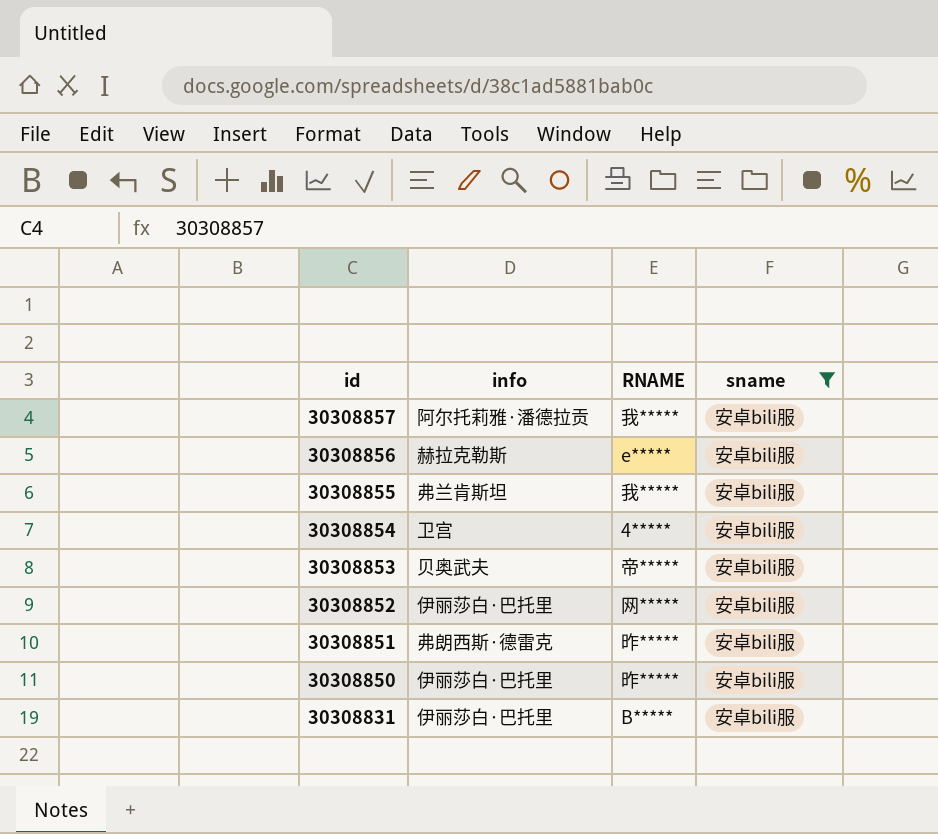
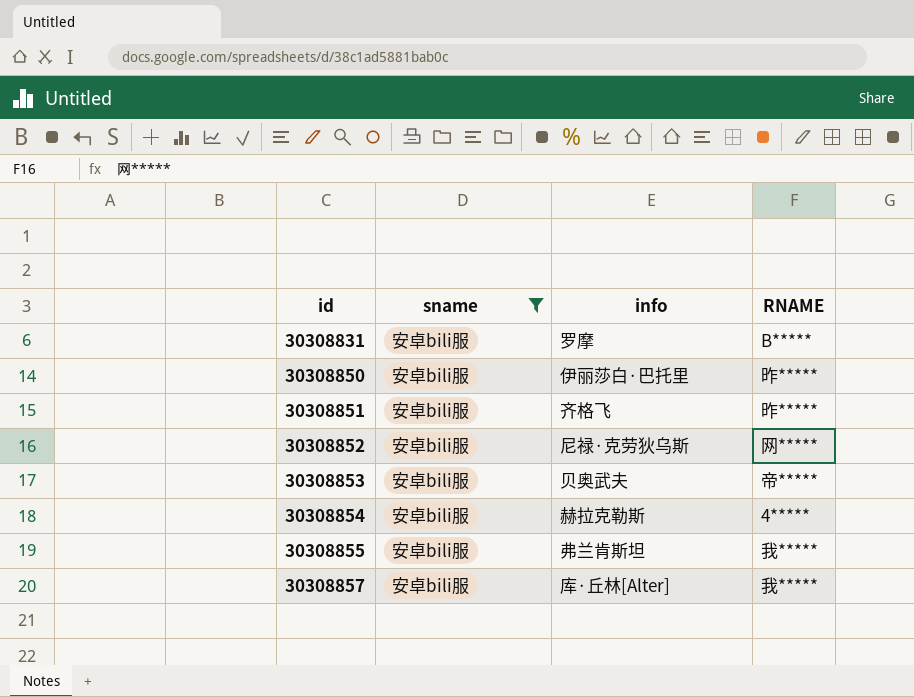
row order: id descending -> id ascending
column sname | position: 4 -> 2
row 30308856: 赫拉克勒斯 | e***** | 安卓bili服 -> none
30308831 | info: 伊丽莎白·巴托里 -> 罗摩
30308851 | info: 弗朗西斯·德雷克 -> 齐格飞
30308852 | info: 伊丽莎白·巴托里 -> 尼禄·克劳狄乌斯
30308854 | info: 卫宫 -> 赫拉克勒斯
30308857 | info: 阿尔托莉雅·潘德拉贡 -> 库·丘林[Alter]

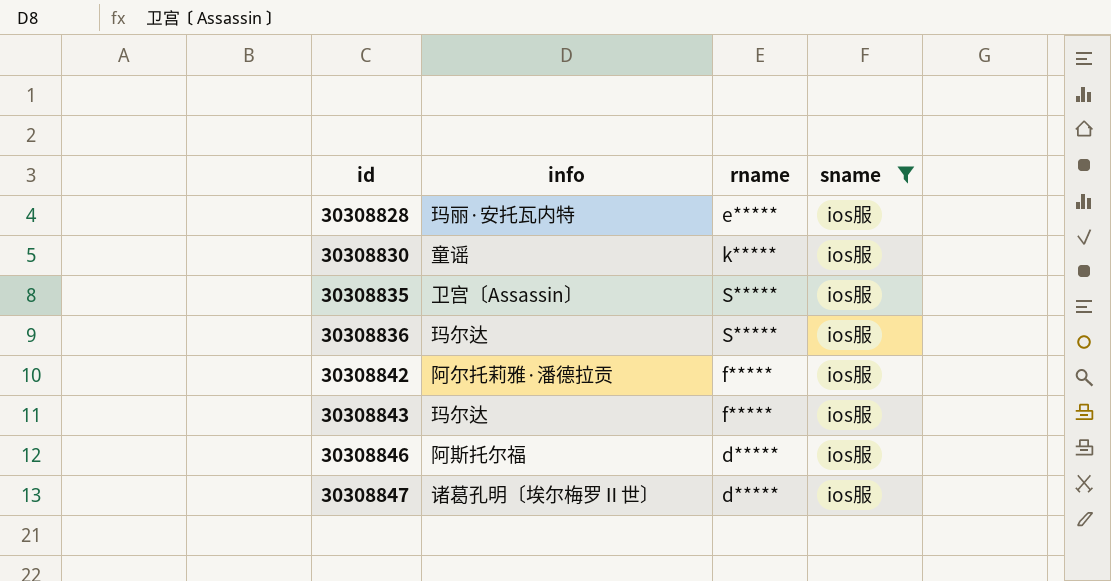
filter: sname = 安卓bili服 -> sname = ios服
column name: RNAME -> rname
column sname | position: 2 -> 4

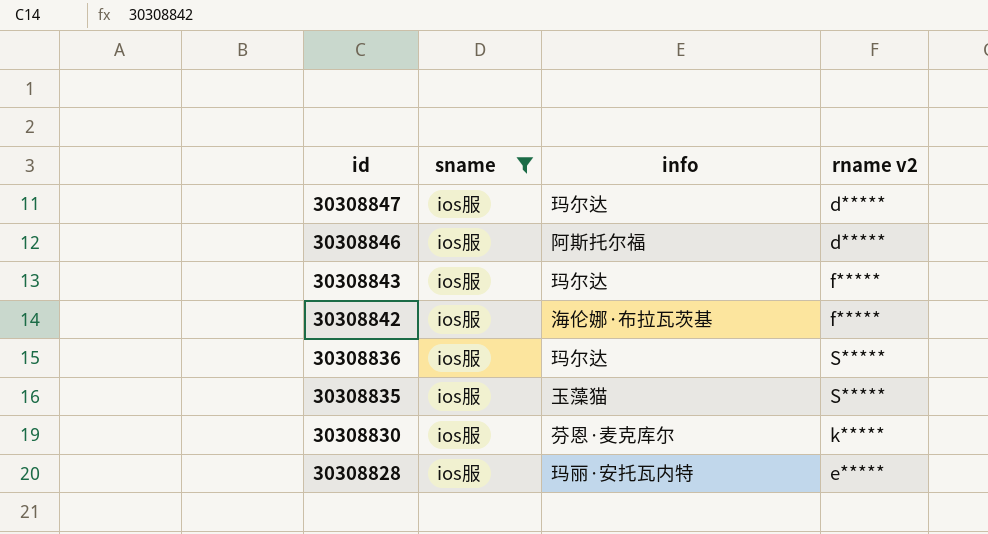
row order: id ascending -> id descending
column sname | position: 4 -> 2
column name: rname -> rname v2
30308847 | info: 诸葛孔明〔埃尔梅罗Ⅱ世〕 -> 玛尔达
30308842 | info: 阿尔托莉雅·潘德拉贡 -> 海伦娜·布拉瓦茨基
30308835 | info: 卫宫〔Assassin〕 -> 玉藻猫
30308830 | info: 童谣 -> 芬恩·麦克库尔

